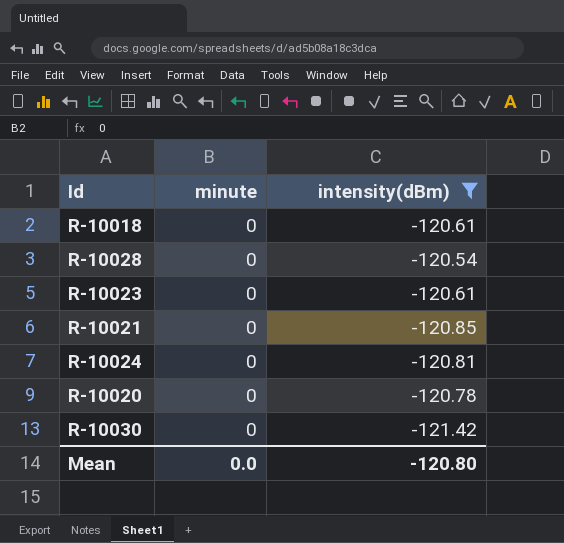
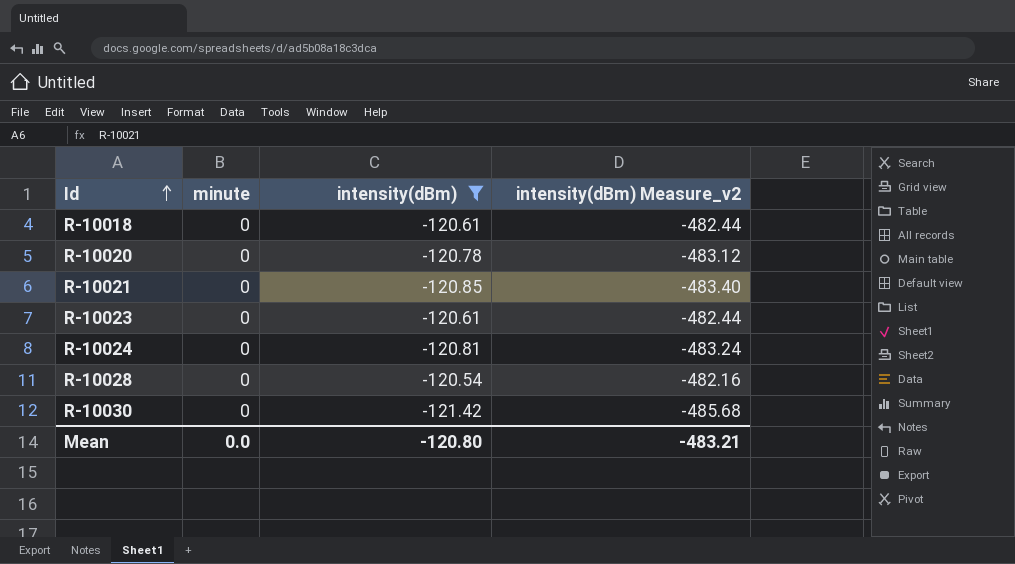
row order: none -> Id ascending
column intensity(dBm) Measure_v2 | formula: none -> [intensity(dBm)] * 4

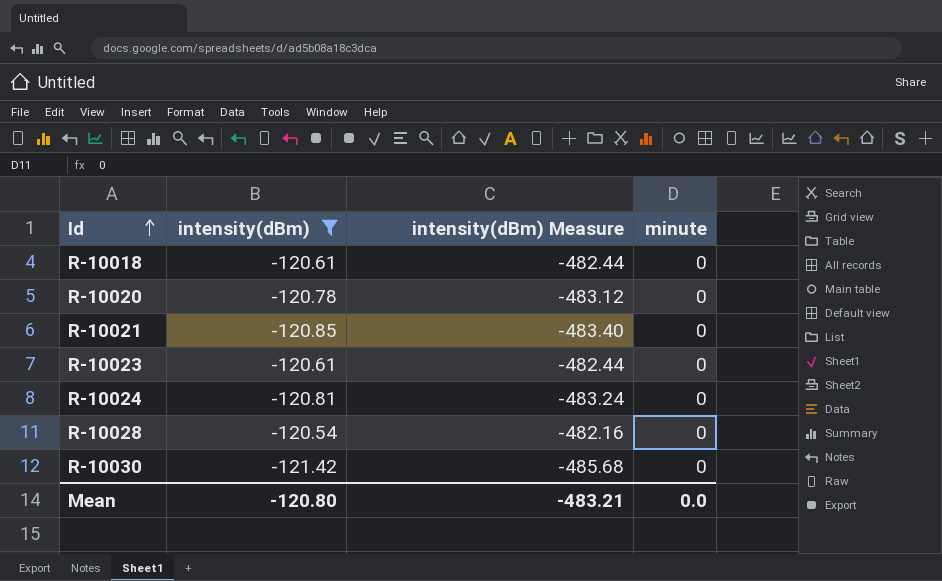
column name: intensity(dBm) Measure_v2 -> intensity(dBm) Measure
column minute | position: 2 -> 4

